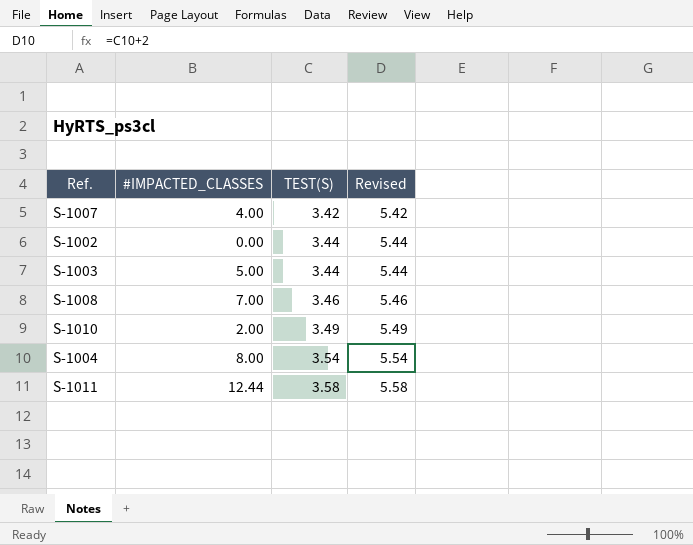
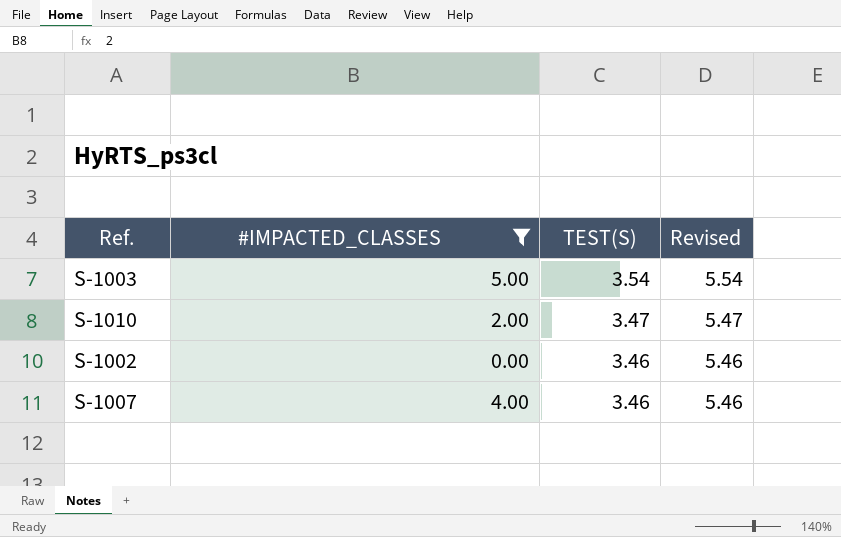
filter: none -> #IMPACTED_CLASSES <= 5.00
row order: TEST(S) ascending -> TEST(S) descending
S-1003 | TEST(S): 3.44 -> 3.54
S-1003 | Revised: 5.44 -> 5.54
S-1010 | TEST(S): 3.49 -> 3.47
S-1010 | Revised: 5.49 -> 5.47
S-1002 | TEST(S): 3.44 -> 3.46
S-1002 | Revised: 5.44 -> 5.46
S-1007 | TEST(S): 3.42 -> 3.46
S-1007 | Revised: 5.42 -> 5.46

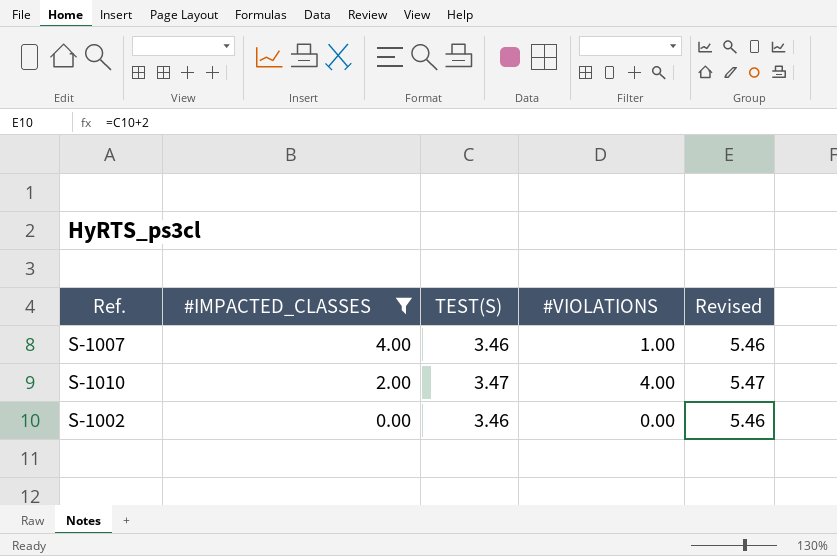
row order: TEST(S) descending -> #IMPACTED_CLASSES descending
column #VIOLATIONS | position: none -> 4
row S-1003: 5.00 | 3.54 | 5.54 -> none

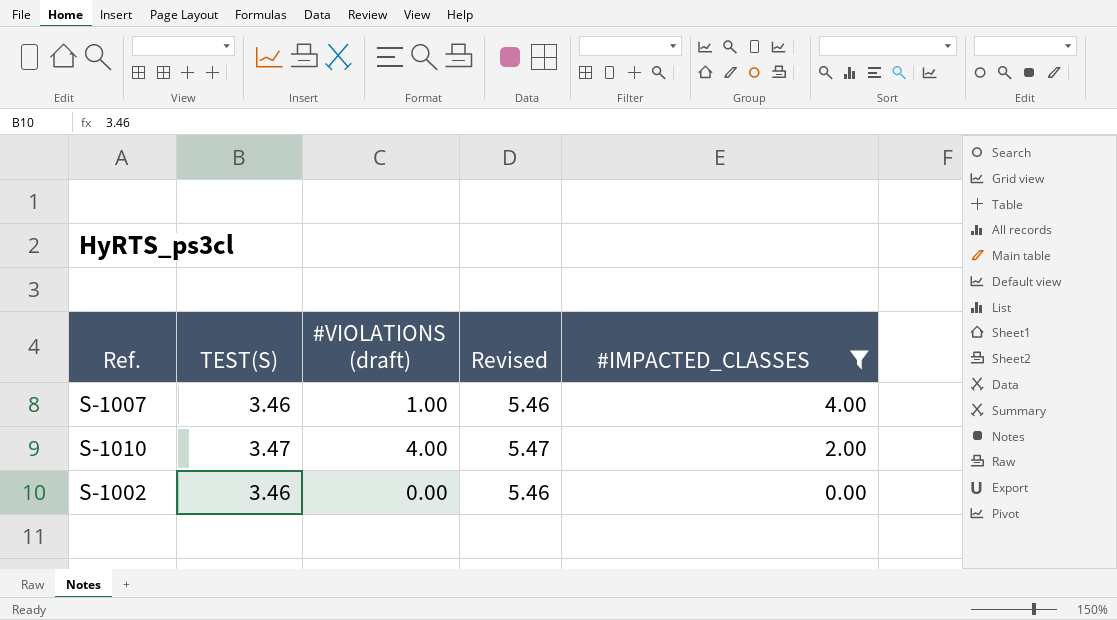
column name: #VIOLATIONS -> #VIOLATIONS (draft)
column #IMPACTED_CLASSES | position: 2 -> 5

